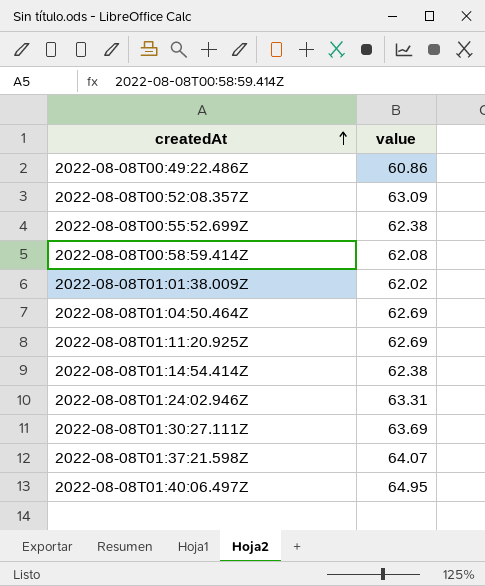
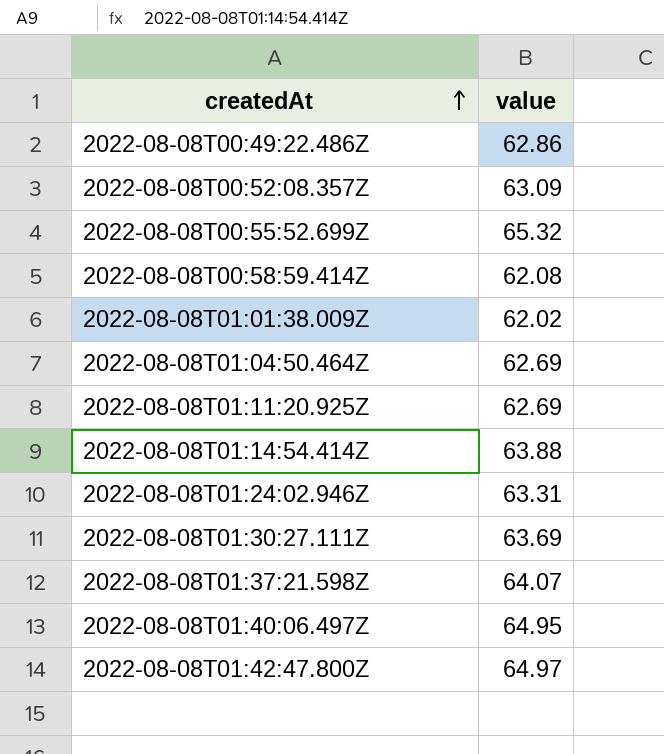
2022-08-08T00:49:22.486Z | value: 60.86 -> 62.86
2022-08-08T00:55:52.699Z | value: 62.38 -> 65.32
2022-08-08T01:14:54.414Z | value: 62.38 -> 63.88
row 2022-08-08T01:42:47.800Z: none -> 64.97

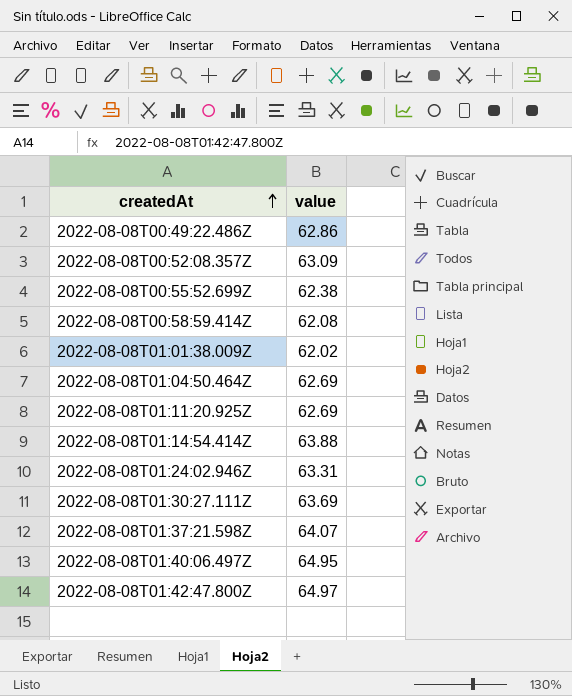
2022-08-08T00:55:52.699Z | value: 65.32 -> 62.38

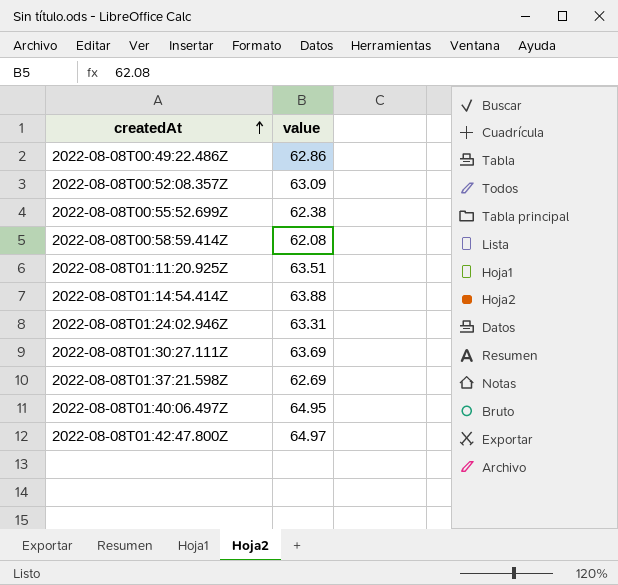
row 2022-08-08T01:01:38.009Z: 62.02 -> none
row 2022-08-08T01:04:50.464Z: 62.69 -> none
2022-08-08T01:11:20.925Z | value: 62.69 -> 63.51
2022-08-08T01:37:21.598Z | value: 64.07 -> 62.69

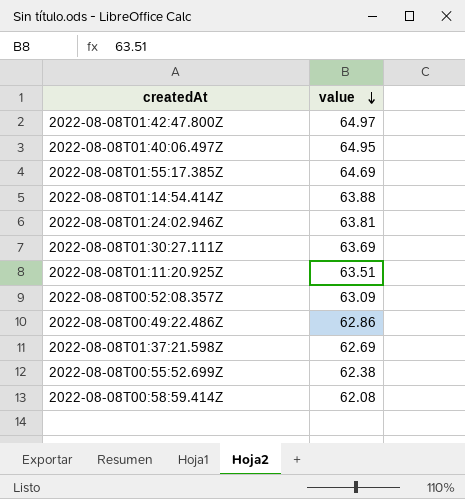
row order: createdAt ascending -> value descending
row 2022-08-08T01:55:17.385Z: none -> 64.69
2022-08-08T01:24:02.946Z | value: 63.31 -> 63.81

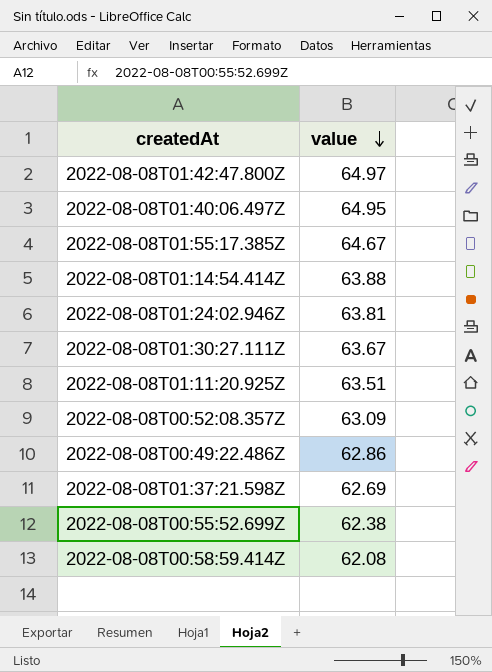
2022-08-08T01:55:17.385Z | value: 64.69 -> 64.67
2022-08-08T01:30:27.111Z | value: 63.69 -> 63.67

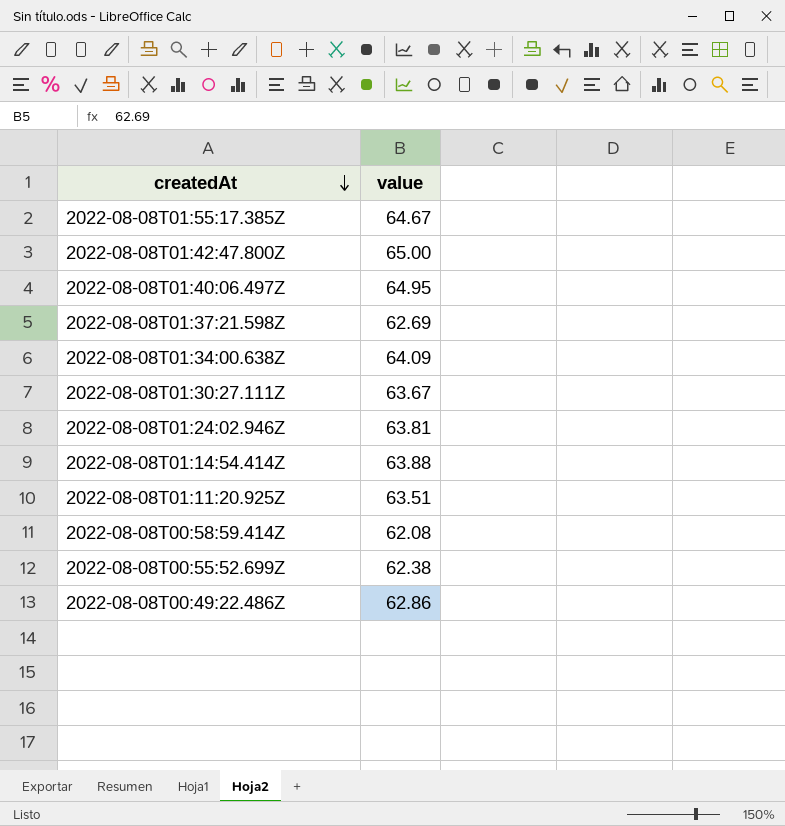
row order: value descending -> createdAt descending
row 2022-08-08T00:52:08.357Z: 63.09 -> none
2022-08-08T01:42:47.800Z | value: 64.97 -> 65.00
row 2022-08-08T01:34:00.638Z: none -> 64.09

